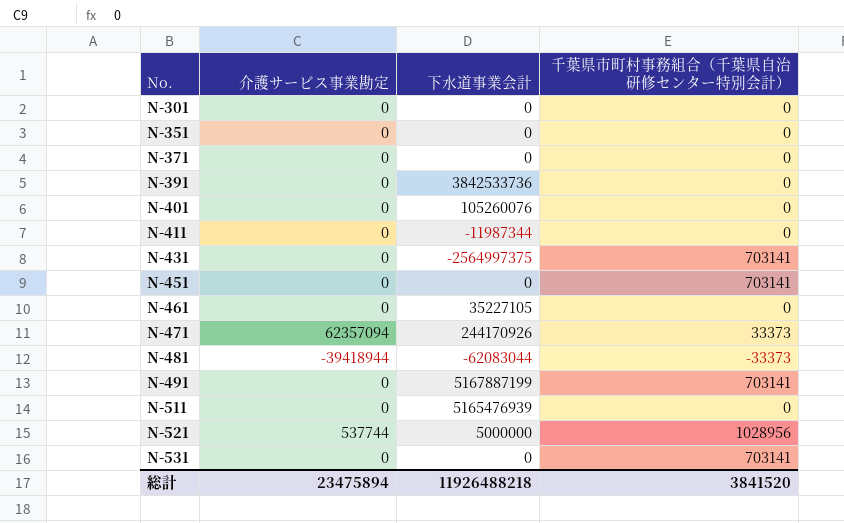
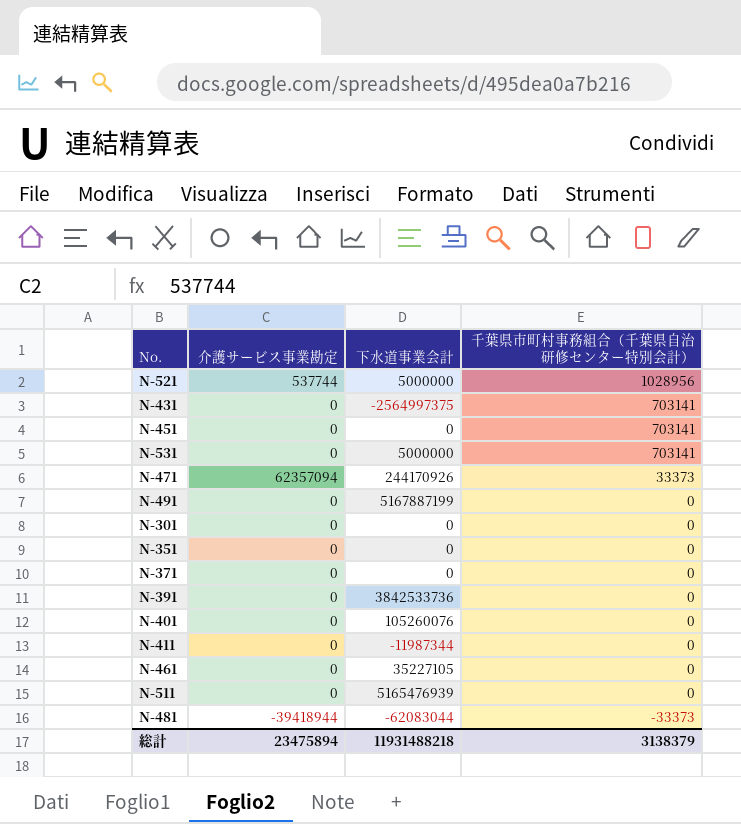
row order: No. ascending -> 千葉県市町村事務組合（千葉県自治研修センター特別会計） descending
N-531 | 下水道事業会計: 0 -> 5000000
N-491 | 千葉県市町村事務組合（千葉県自治研修センター特別会計）: 703141 -> 0
総計 | 下水道事業会計: 11926488218 -> 11931488218
総計 | 千葉県市町村事務組合（千葉県自治研修センター特別会計）: 3841520 -> 3138379

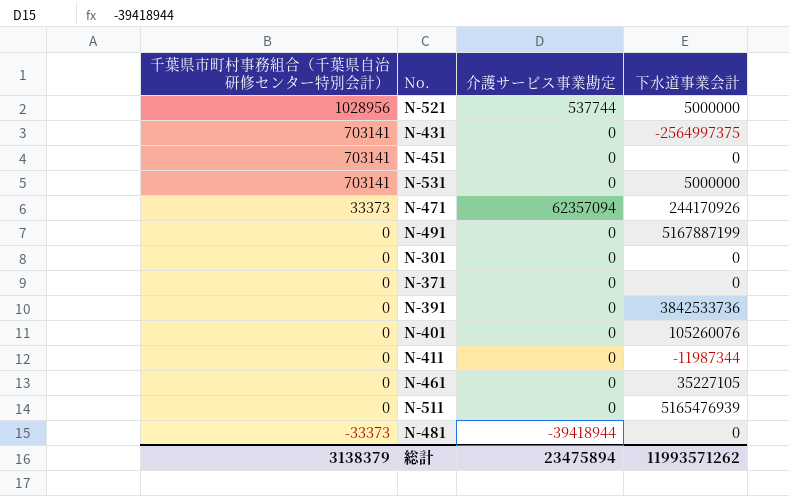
column 千葉県市町村事務組合（千葉県自治研修センター特別会計） | position: 4 -> 1
row N-351: 0 | 0 | 0 -> none
N-481 | 下水道事業会計: -62083044 -> 0
総計 | 下水道事業会計: 11931488218 -> 11993571262

